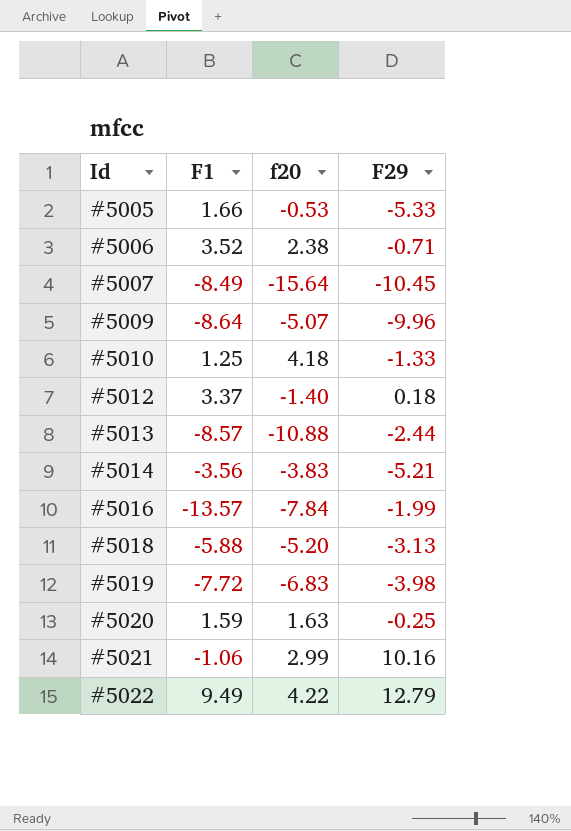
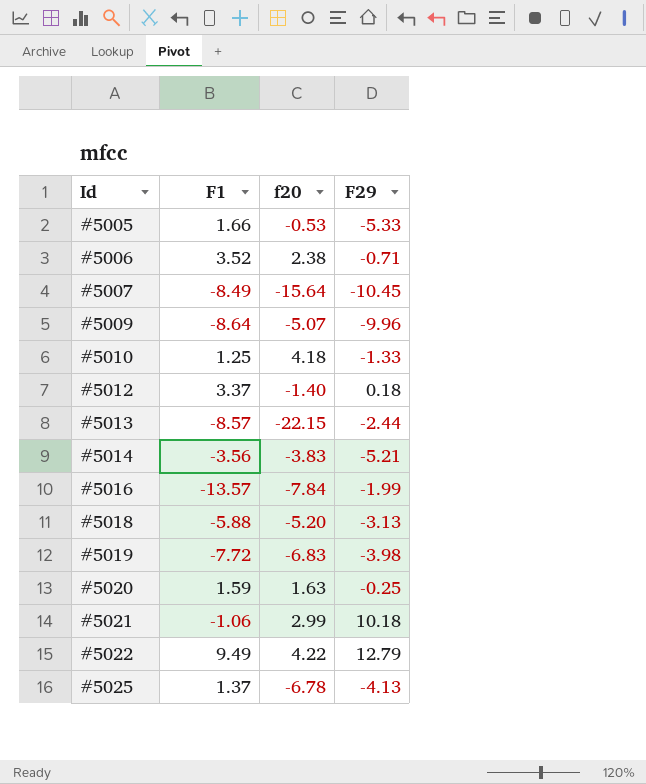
#5013 | f20: -10.88 -> -22.15
#5021 | F29: 10.16 -> 10.18
row #5025: none -> 1.37 | -6.78 | -4.13

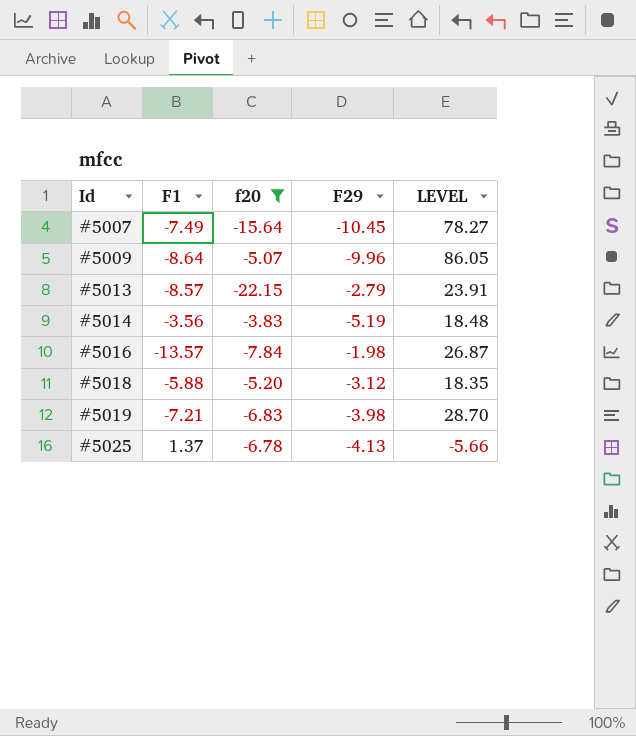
filter: none -> f20 <= -3.83
column LEVEL | formula: none -> [F1] * [F29]
#5007 | F1: -8.49 -> -7.49
#5013 | F29: -2.44 -> -2.79
#5014 | F29: -5.21 -> -5.19
#5016 | F29: -1.99 -> -1.98
#5018 | F29: -3.13 -> -3.12
#5019 | F1: -7.72 -> -7.21

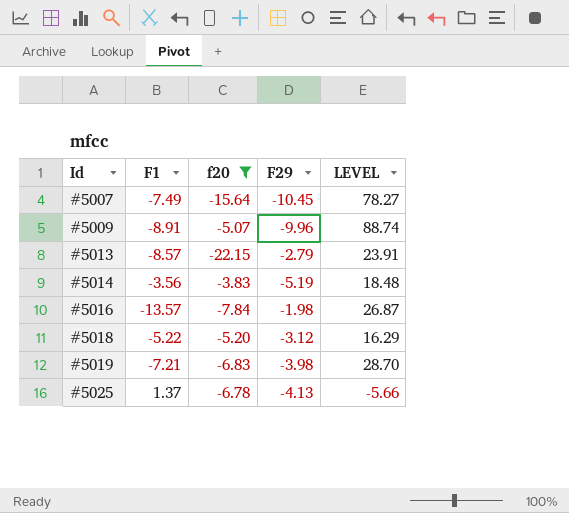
#5009 | F1: -8.64 -> -8.91
#5009 | LEVEL: 86.05 -> 88.74
#5018 | F1: -5.88 -> -5.22
#5018 | LEVEL: 18.35 -> 16.29

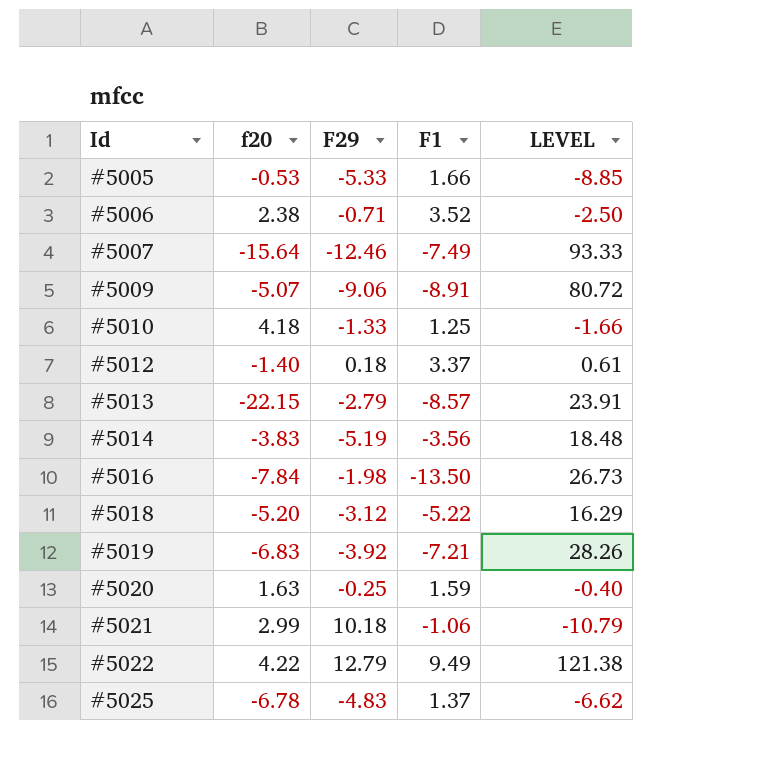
filter: f20 <= -3.83 -> none
column F1 | position: 2 -> 4
#5007 | F29: -10.45 -> -12.46
#5007 | LEVEL: 78.27 -> 93.33
#5009 | F29: -9.96 -> -9.06
#5009 | LEVEL: 88.74 -> 80.72
#5016 | F1: -13.57 -> -13.50
#5016 | LEVEL: 26.87 -> 26.73
#5019 | F29: -3.98 -> -3.92
#5019 | LEVEL: 28.70 -> 28.26
#5025 | F29: -4.13 -> -4.83
#5025 | LEVEL: -5.66 -> -6.62

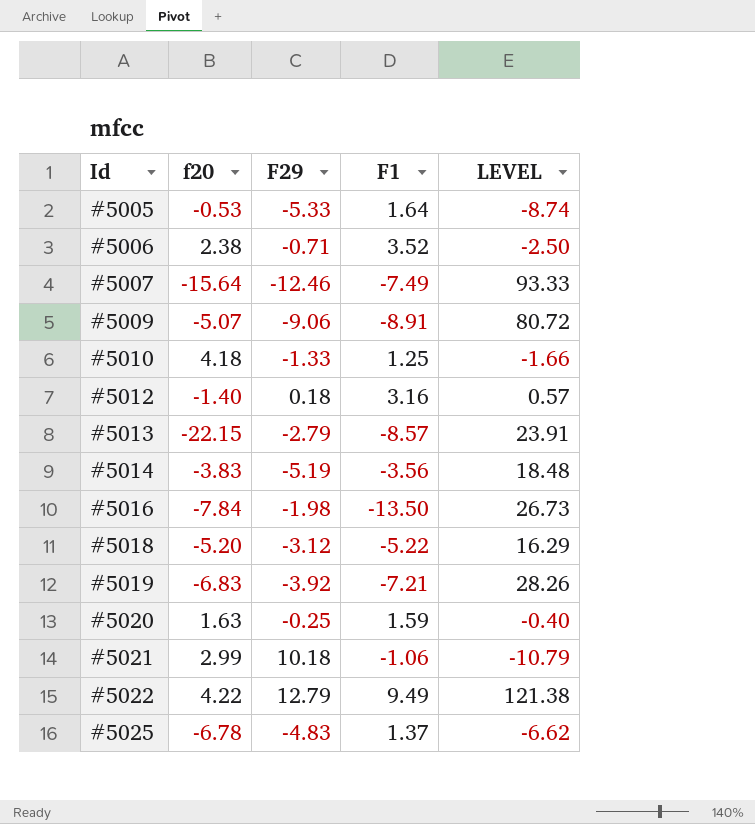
#5005 | F1: 1.66 -> 1.64
#5005 | LEVEL: -8.85 -> -8.74
#5012 | F1: 3.37 -> 3.16
#5012 | LEVEL: 0.61 -> 0.57

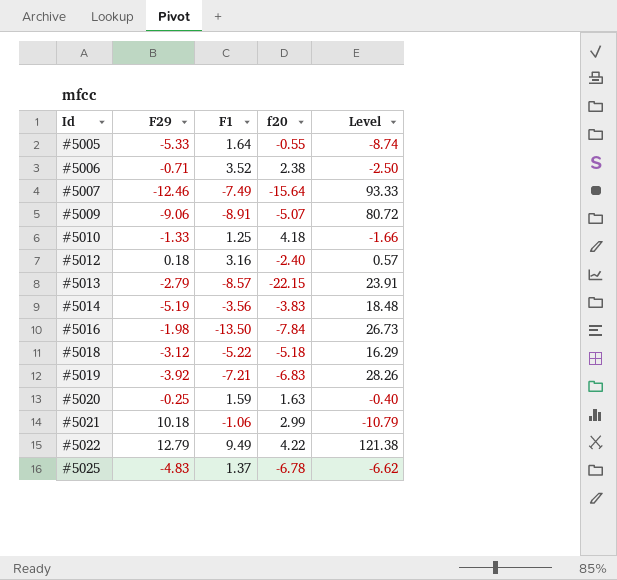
column f20 | position: 2 -> 4
column name: LEVEL -> Level
#5005 | f20: -0.53 -> -0.55
#5012 | f20: -1.40 -> -2.40
#5018 | f20: -5.20 -> -5.18

